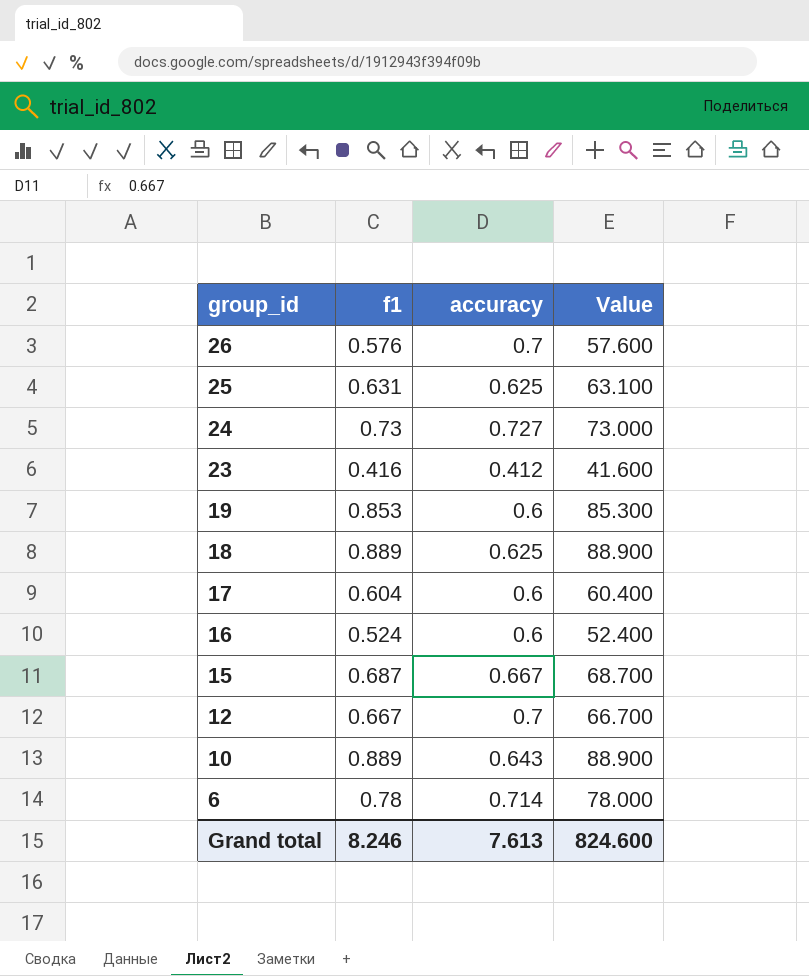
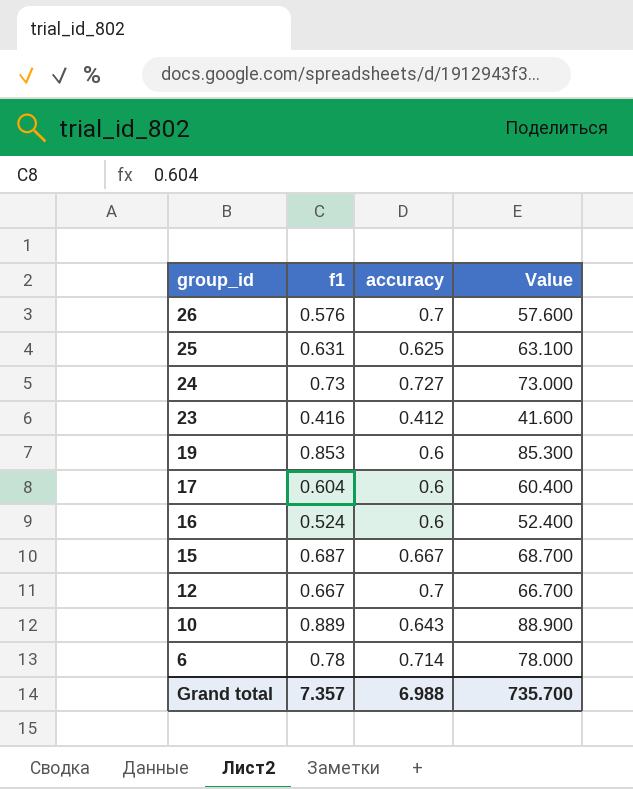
row 18: 0.889 | 0.625 | 88.900 -> none
Grand total | f1: 8.246 -> 7.357
Grand total | accuracy: 7.613 -> 6.988
Grand total | Value: 824.600 -> 735.700

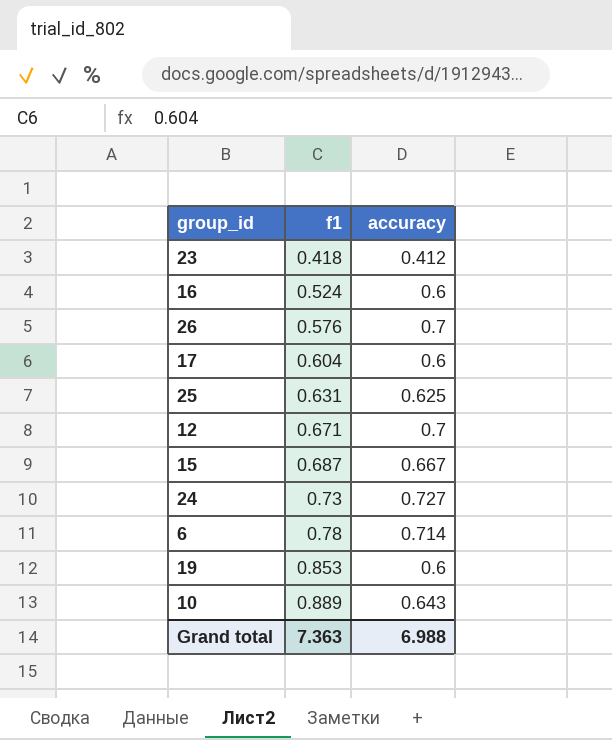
row order: group_id descending -> f1 ascending
column Value | formula: [f1] * 100 -> none
23 | f1: 0.416 -> 0.418
12 | f1: 0.667 -> 0.671
Grand total | f1: 7.357 -> 7.363

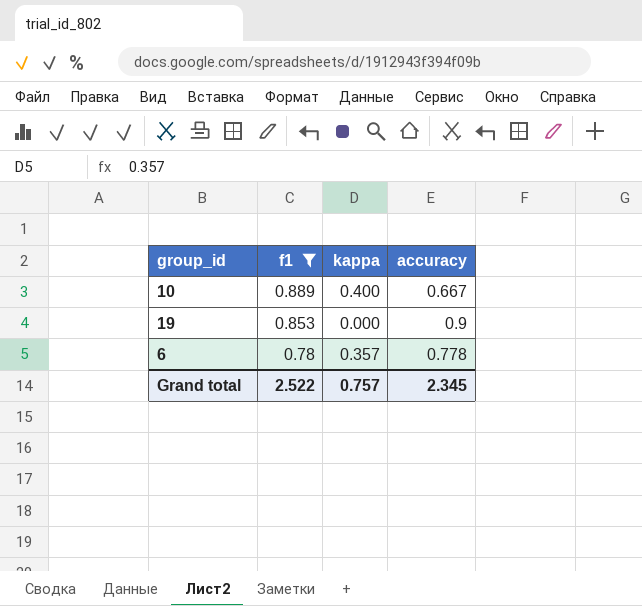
filter: none -> f1 >= 0.78
row order: f1 ascending -> f1 descending
column kappa | position: none -> 3
10 | accuracy: 0.643 -> 0.667
19 | accuracy: 0.6 -> 0.9
6 | accuracy: 0.714 -> 0.778
Grand total | f1: 7.363 -> 2.522
Grand total | accuracy: 6.988 -> 2.345

